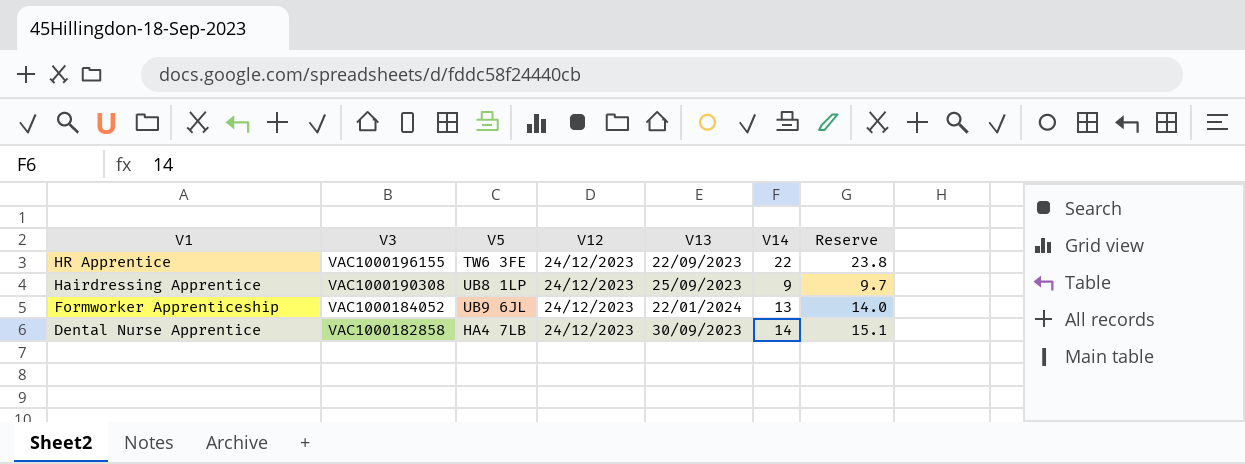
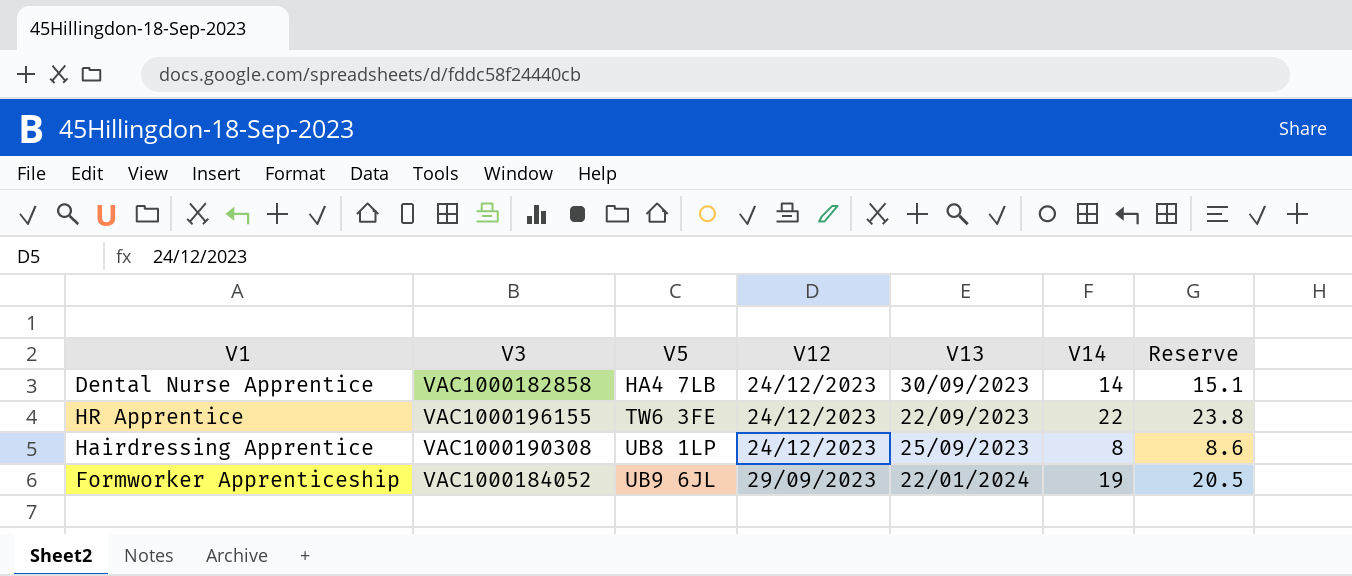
row order: V1 descending -> V5 ascending
Hairdressing Apprentice | V14: 9 -> 8
Hairdressing Apprentice | Reserve: 9.7 -> 8.6
Formworker Apprenticeship | V12: 24/12/2023 -> 29/09/2023
Formworker Apprenticeship | V14: 13 -> 19
Formworker Apprenticeship | Reserve: 14.0 -> 20.5

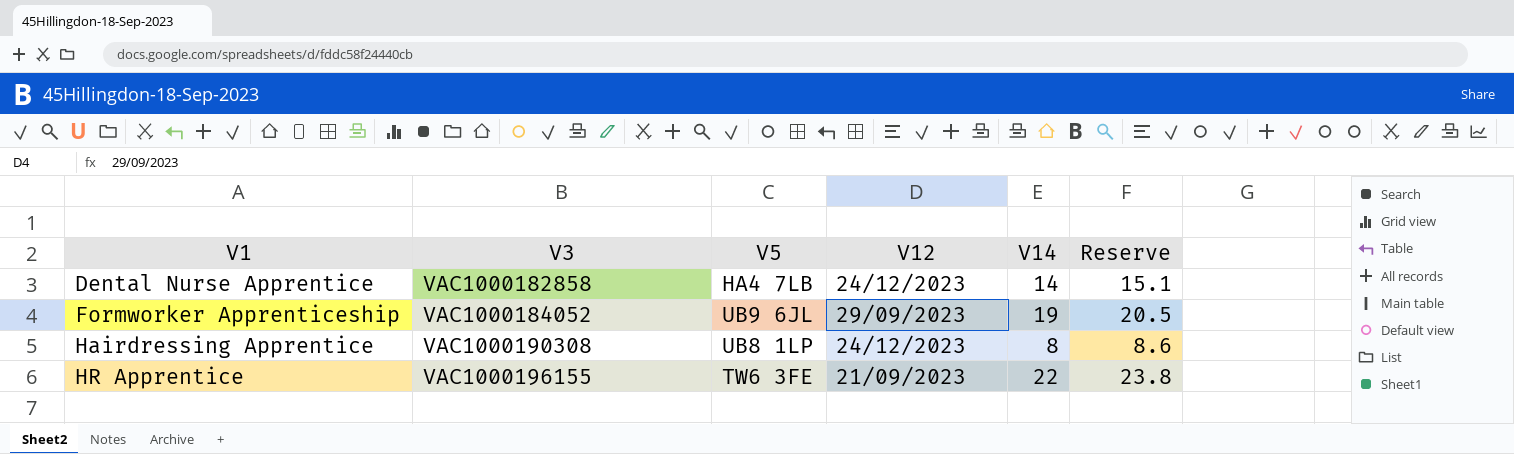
row order: V5 ascending -> V1 ascending
column V13 | position: 5 -> none
HR Apprentice | V12: 24/12/2023 -> 21/09/2023

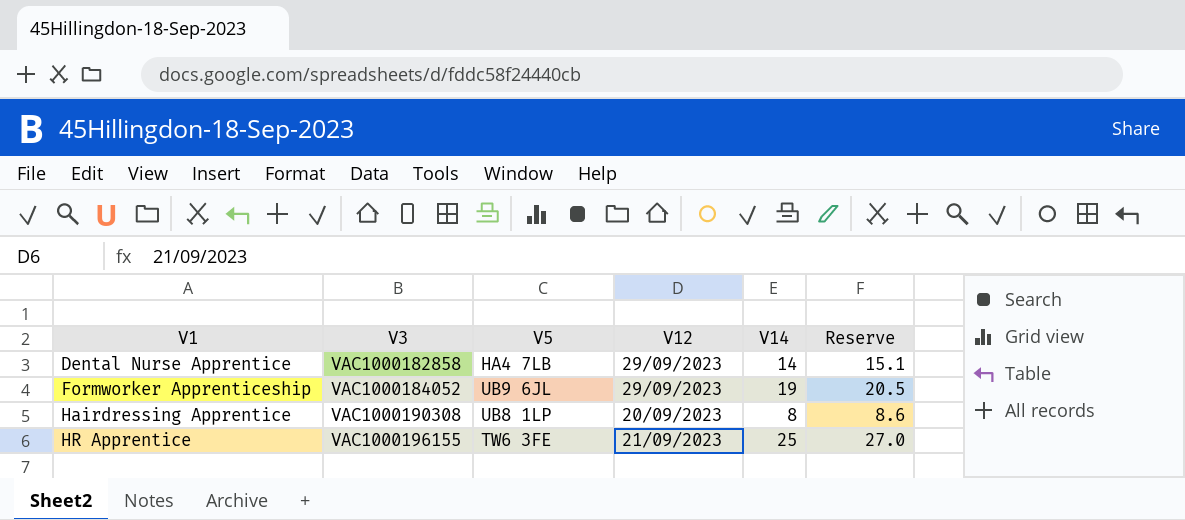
Dental Nurse Apprentice | V12: 24/12/2023 -> 29/09/2023
Hairdressing Apprentice | V12: 24/12/2023 -> 20/09/2023
HR Apprentice | V14: 22 -> 25
HR Apprentice | Reserve: 23.8 -> 27.0

